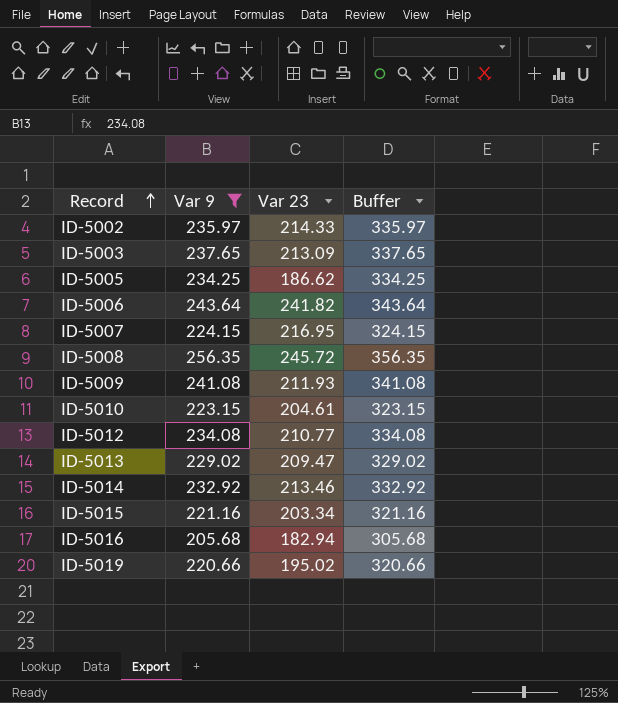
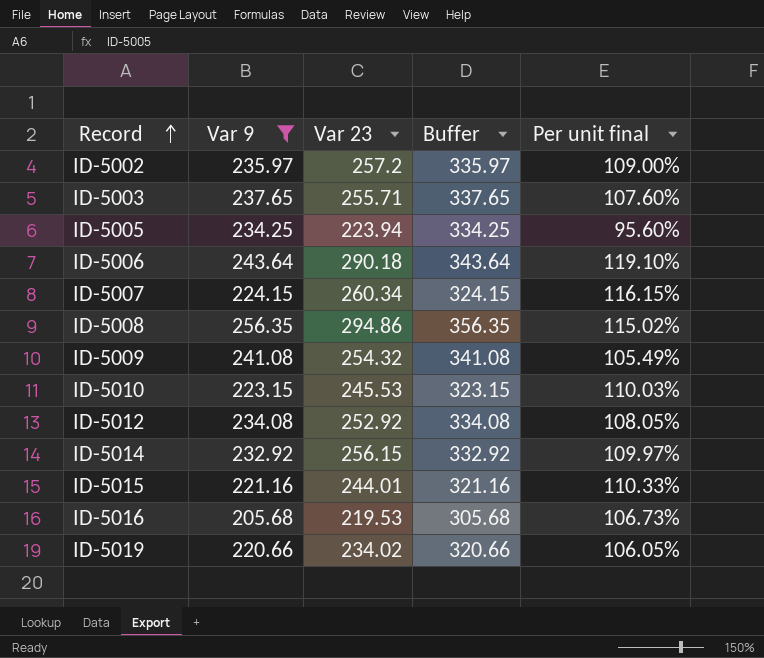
column Per unit final | formula: none -> [Var 23] / [Var 9]
row ID-5013: 229.02 | 209.47 | 329.02 -> none
ID-5002 | Var 23: 214.33 -> 257.2
ID-5003 | Var 23: 213.09 -> 255.71
ID-5005 | Var 23: 186.62 -> 223.94
ID-5006 | Var 23: 241.82 -> 290.18
ID-5007 | Var 23: 216.95 -> 260.34
ID-5008 | Var 23: 245.72 -> 294.86
ID-5009 | Var 23: 211.93 -> 254.32
ID-5010 | Var 23: 204.61 -> 245.53
ID-5012 | Var 23: 210.77 -> 252.92
ID-5014 | Var 23: 213.46 -> 256.15
ID-5015 | Var 23: 203.34 -> 244.01
ID-5016 | Var 23: 182.94 -> 219.53
ID-5019 | Var 23: 195.02 -> 234.02

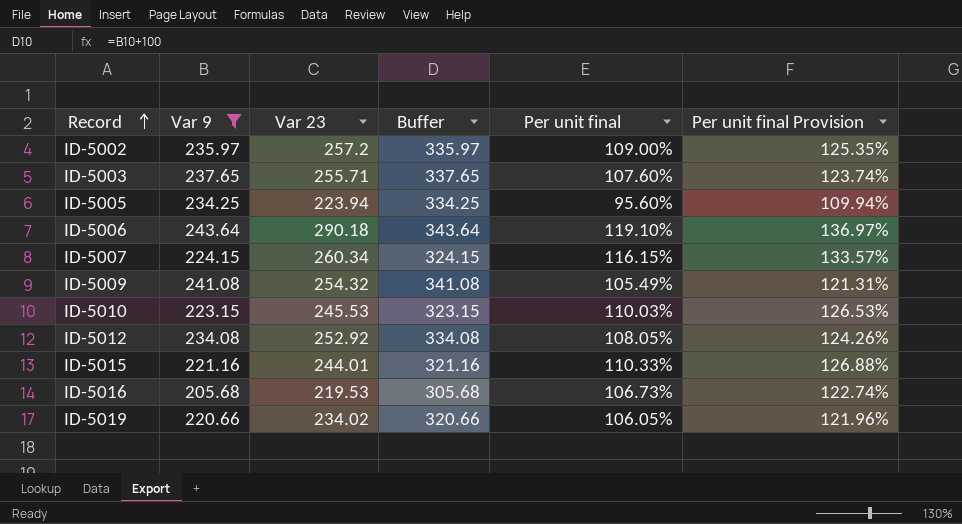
column Per unit final Provision | formula: none -> [Per unit final] * 1.15
row ID-5008: 256.35 | 294.86 | 356.35 | 115.02% -> none
row ID-5014: 232.92 | 256.15 | 332.92 | 109.97% -> none

